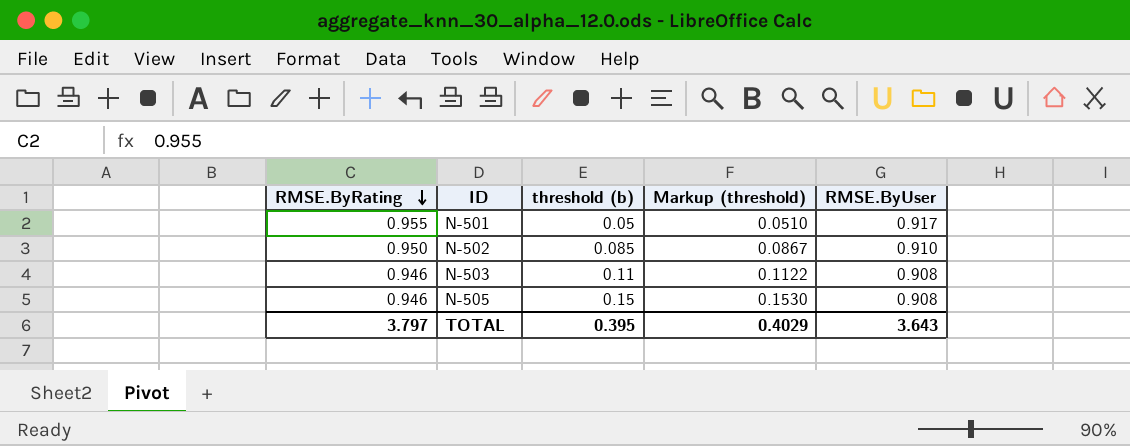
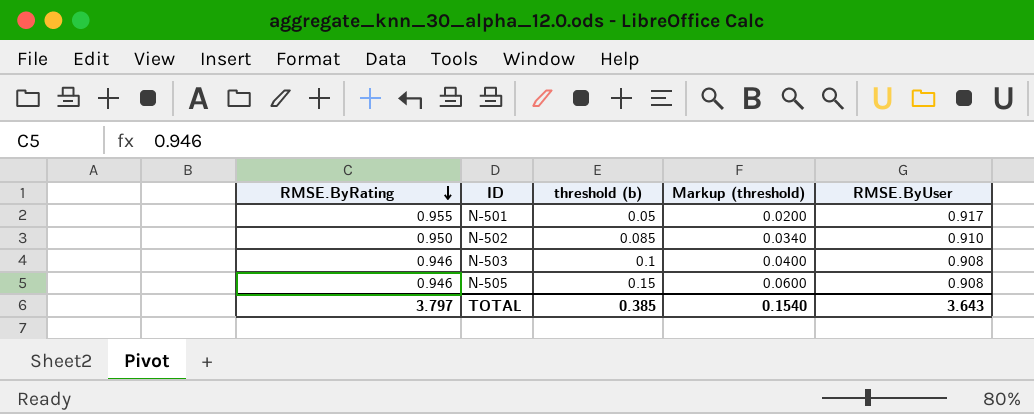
column Markup (threshold) | formula: [threshold (b)] * 1.02 -> [threshold (b)] * 0.4
N-503 | threshold (b): 0.11 -> 0.1
TOTAL | threshold (b): 0.395 -> 0.385
TOTAL | Markup (threshold): 0.4029 -> 0.1540

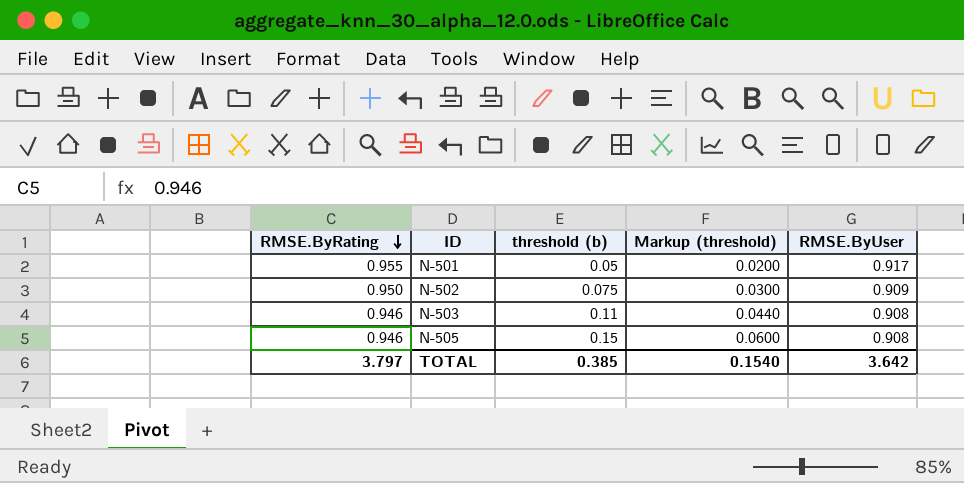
N-502 | threshold (b): 0.085 -> 0.075
N-502 | Markup (threshold): 0.0340 -> 0.0300
N-502 | RMSE.ByUser: 0.910 -> 0.909
N-503 | threshold (b): 0.1 -> 0.11
N-503 | Markup (threshold): 0.0400 -> 0.0440
TOTAL | RMSE.ByUser: 3.643 -> 3.642

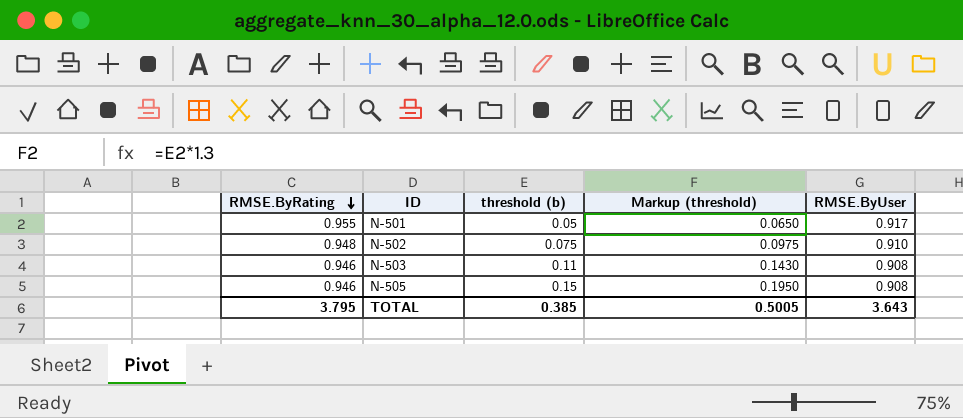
column Markup (threshold) | formula: [threshold (b)] * 0.4 -> [threshold (b)] * 1.3
N-502 | RMSE.ByRating: 0.950 -> 0.948
N-502 | RMSE.ByUser: 0.909 -> 0.910
TOTAL | RMSE.ByRating: 3.797 -> 3.795
TOTAL | Markup (threshold): 0.1540 -> 0.5005
TOTAL | RMSE.ByUser: 3.642 -> 3.643

